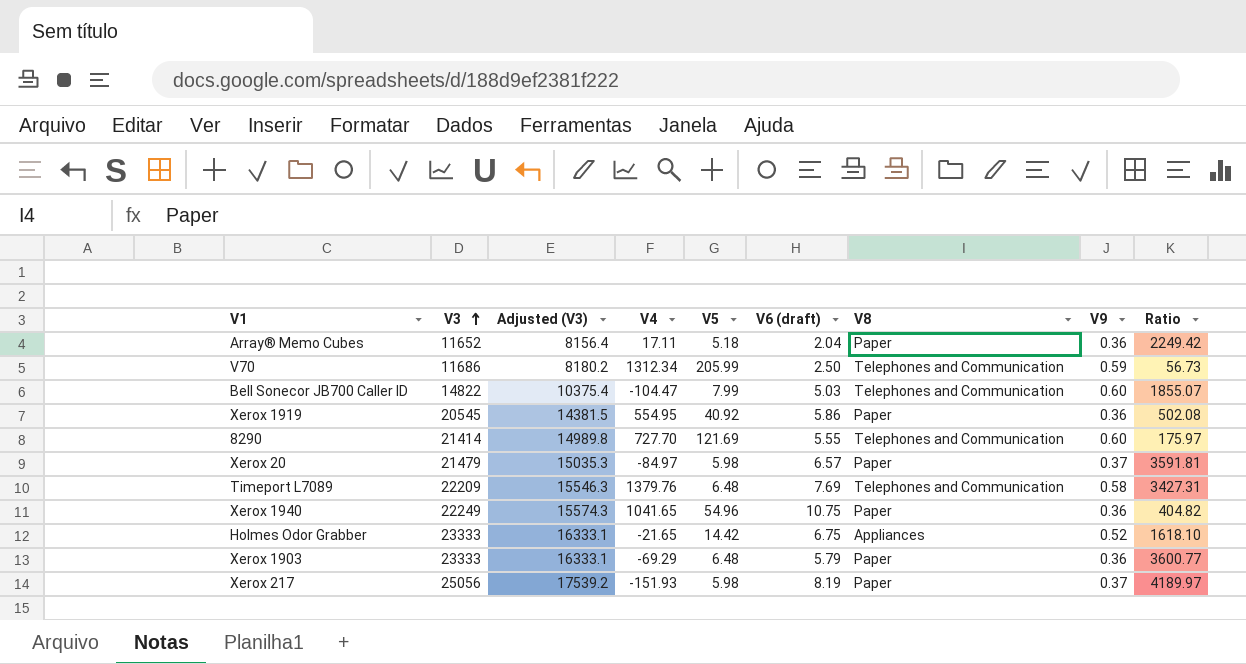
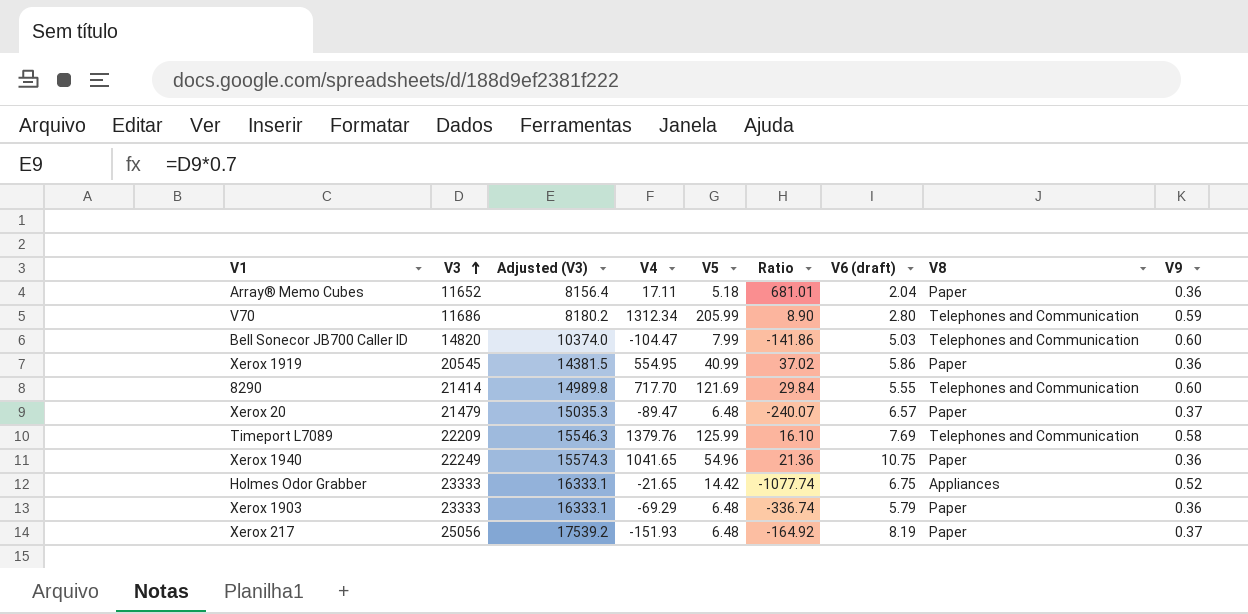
column Ratio | formula: [V3] / [V5] -> [V3] / [V4]
column Ratio | position: 9 -> 6
V70 | V6 (draft): 2.50 -> 2.80
Bell Sonecor JB700 Caller ID | V3: 14822 -> 14820
Bell Sonecor JB700 Caller ID | Adjusted (V3): 10375.4 -> 10374.0
Xerox 1919 | V5: 40.92 -> 40.99
8290 | V4: 727.70 -> 717.70
Xerox 20 | V4: -84.97 -> -89.47
Xerox 20 | V5: 5.98 -> 6.48
Timeport L7089 | V5: 6.48 -> 125.99
Xerox 217 | V5: 5.98 -> 6.48

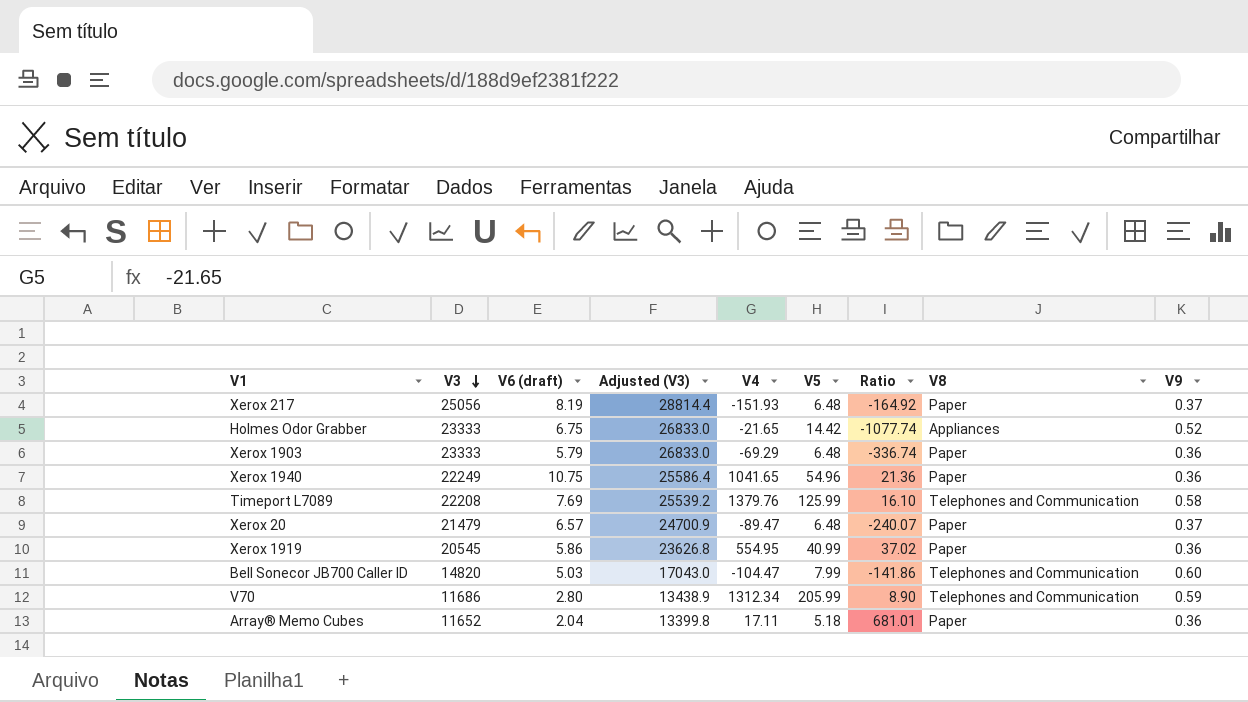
row order: V3 ascending -> V3 descending
column V6 (draft) | position: 7 -> 3
column Adjusted (V3) | formula: [V3] * 0.7 -> [V3] * 1.15
row 8290: 21414 | 14989.8 | 717.70 | 121.69 | 29.84 | 5.55 | Telephones and Communication | 0.60 -> none
Timeport L7089 | V3: 22209 -> 22208

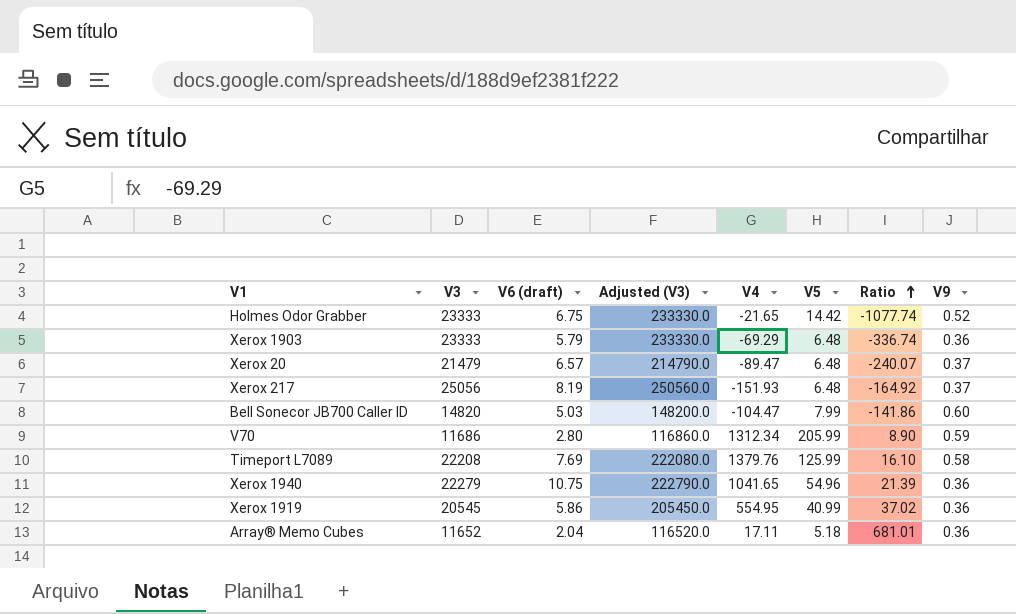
row order: V3 descending -> Ratio ascending
column V8 | position: 8 -> none
column Adjusted (V3) | formula: [V3] * 1.15 -> [V3] * 10
Xerox 1940 | V3: 22249 -> 22279
Xerox 1940 | Ratio: 21.36 -> 21.39

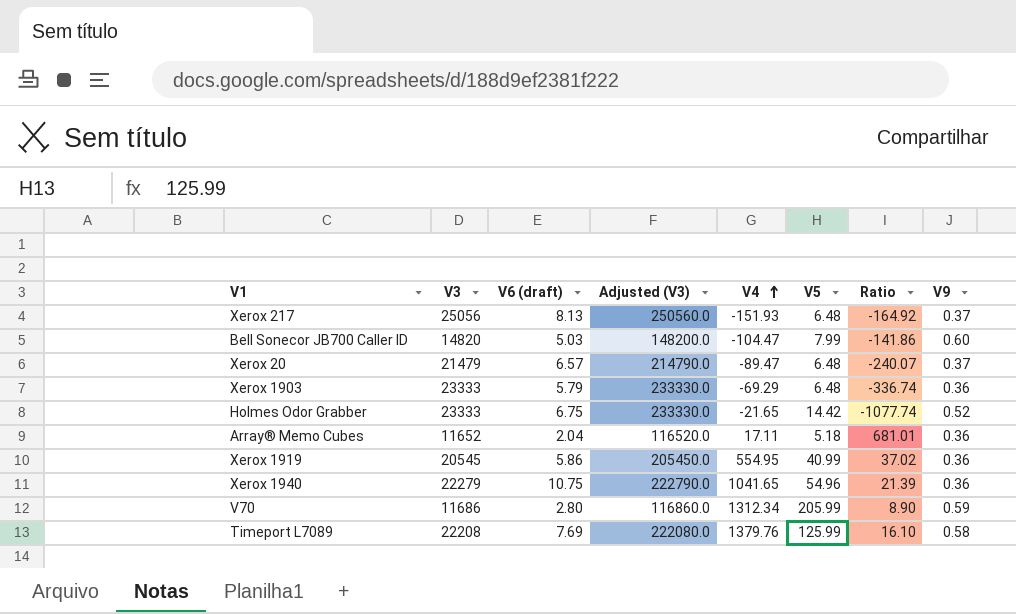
row order: Ratio ascending -> V4 ascending
Xerox 217 | V6 (draft): 8.19 -> 8.13

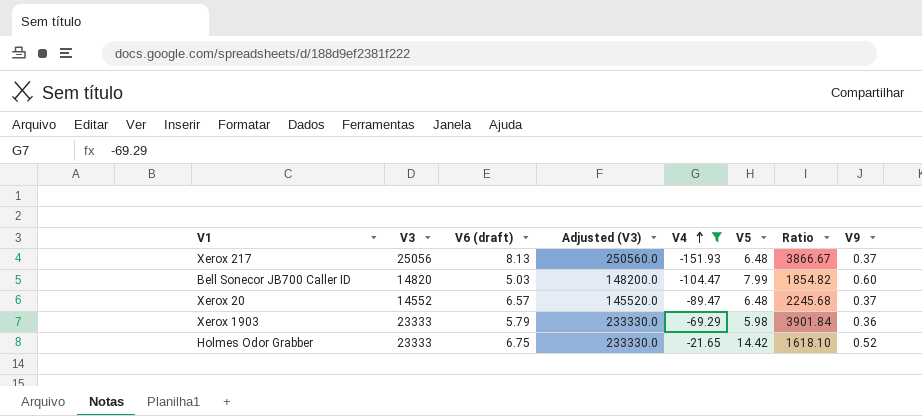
filter: none -> V4 <= -21.65
column Ratio | formula: [V3] / [V4] -> [V3] / [V5]
Xerox 20 | V3: 21479 -> 14552
Xerox 20 | Adjusted (V3): 214790.0 -> 145520.0
Xerox 1903 | V5: 6.48 -> 5.98

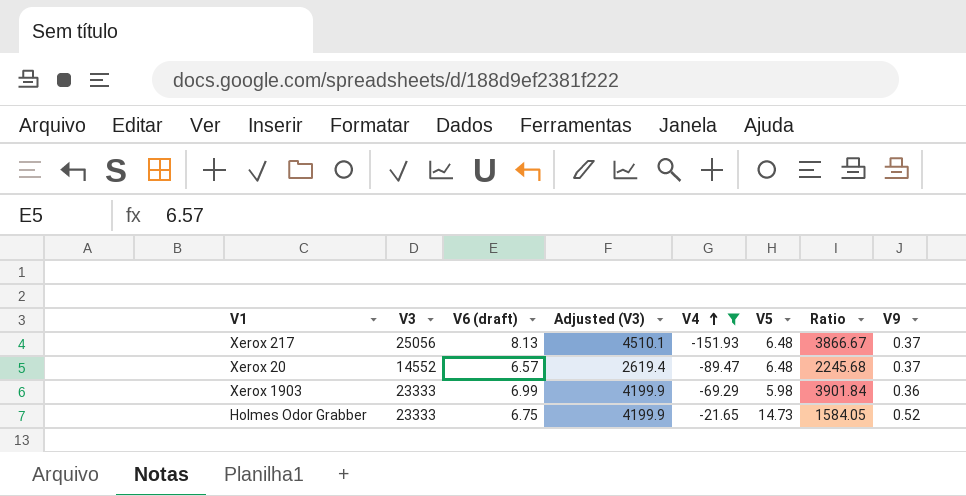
column Adjusted (V3) | formula: [V3] * 10 -> [V3] * 0.18
row Bell Sonecor JB700 Caller ID: 14820 | 5.03 | 148200.0 | -104.47 | 7.99 | 1854.82 | 0.60 -> none
Xerox 1903 | V6 (draft): 5.79 -> 6.99
Holmes Odor Grabber | V5: 14.42 -> 14.73
Holmes Odor Grabber | Ratio: 1618.10 -> 1584.05

